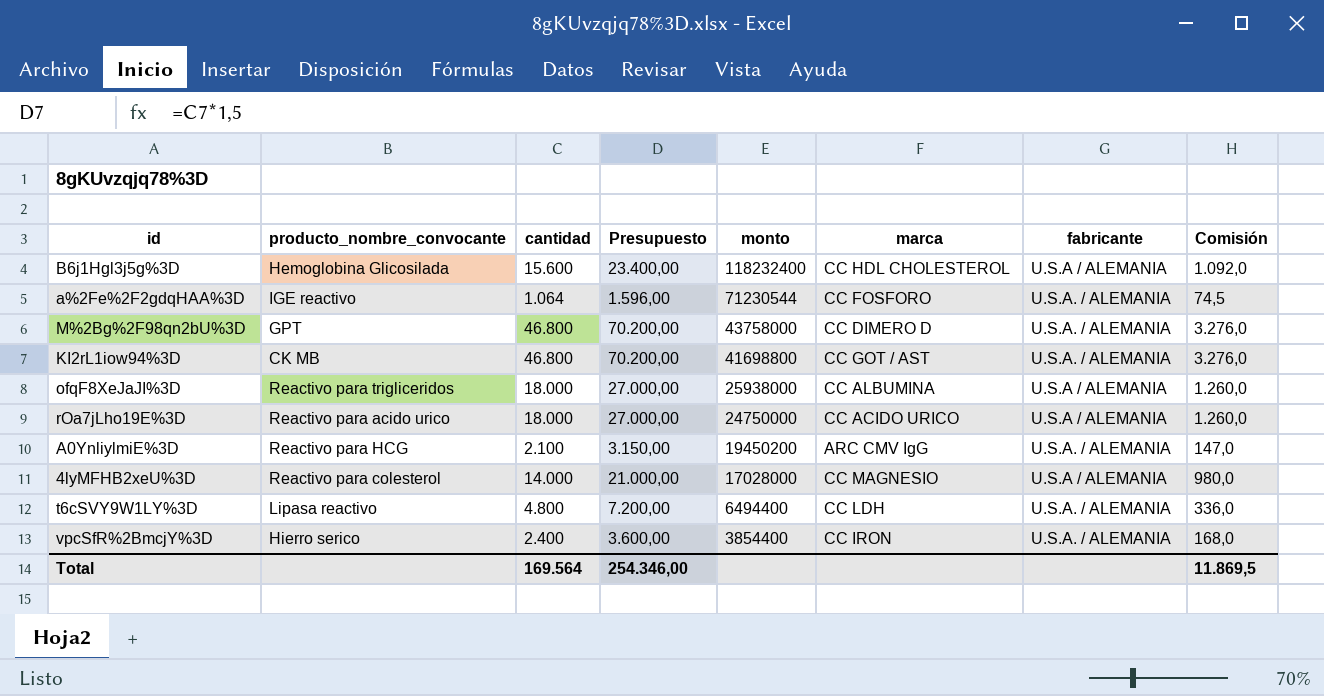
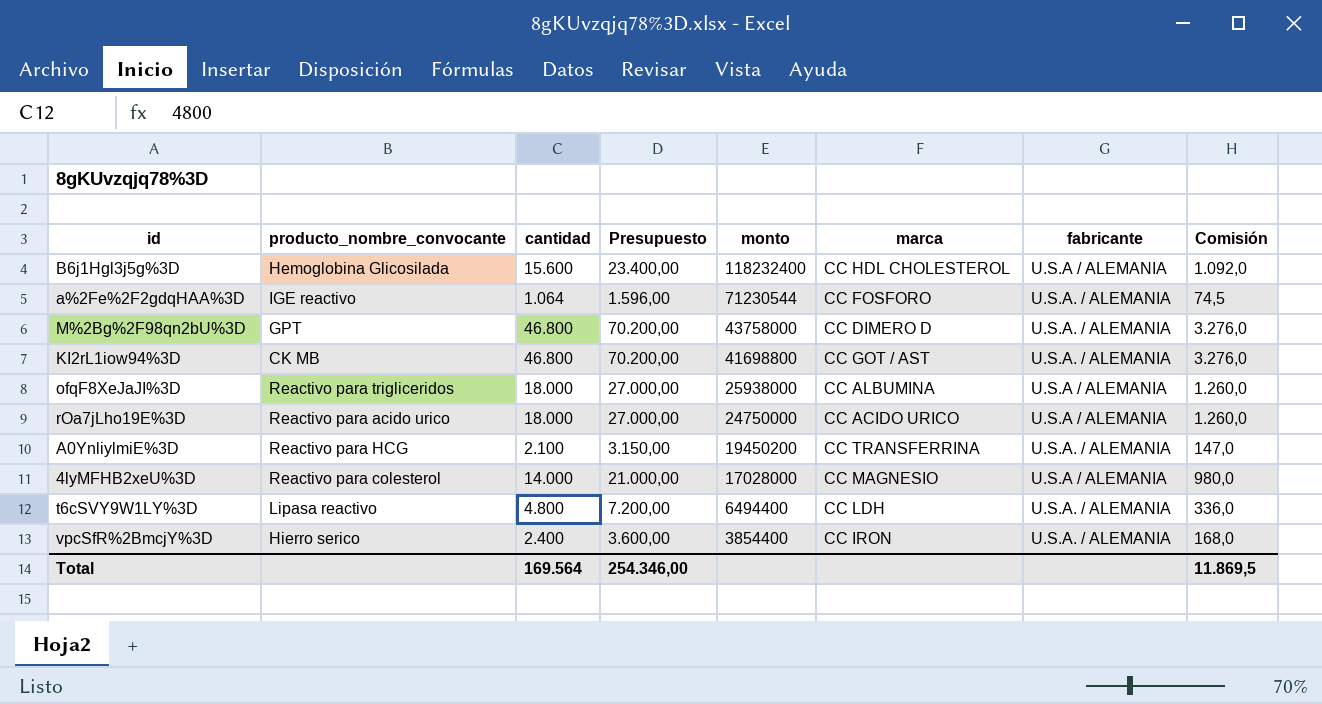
A0YnliylmiE%3D | marca: ARC CMV IgG -> CC TRANSFERRINA

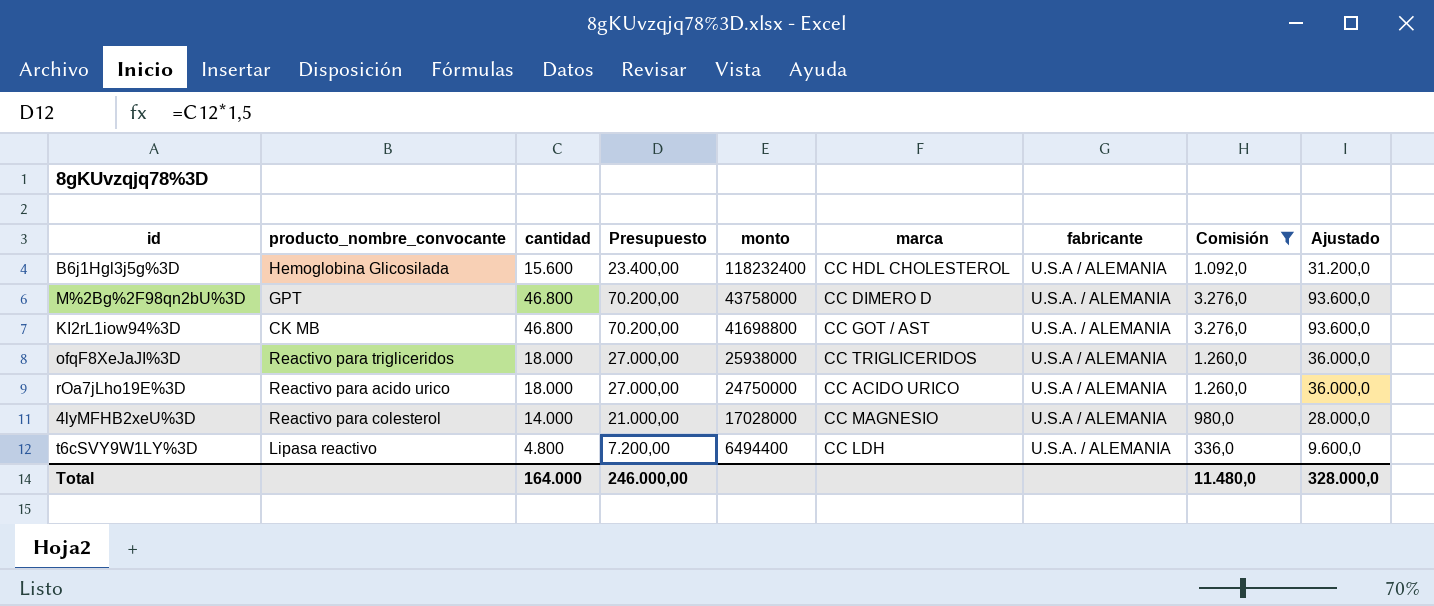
filter: none -> Comisión >= 336,0
column Ajustado | formula: none -> [cantidad] * 2
ofqF8XeJaJI%3D | marca: CC ALBUMINA -> CC TRIGLICERIDOS
Total | cantidad: 169.564 -> 164.000
Total | Presupuesto: 254.346,00 -> 246.000,00
Total | Comisión: 11.869,5 -> 11.480,0

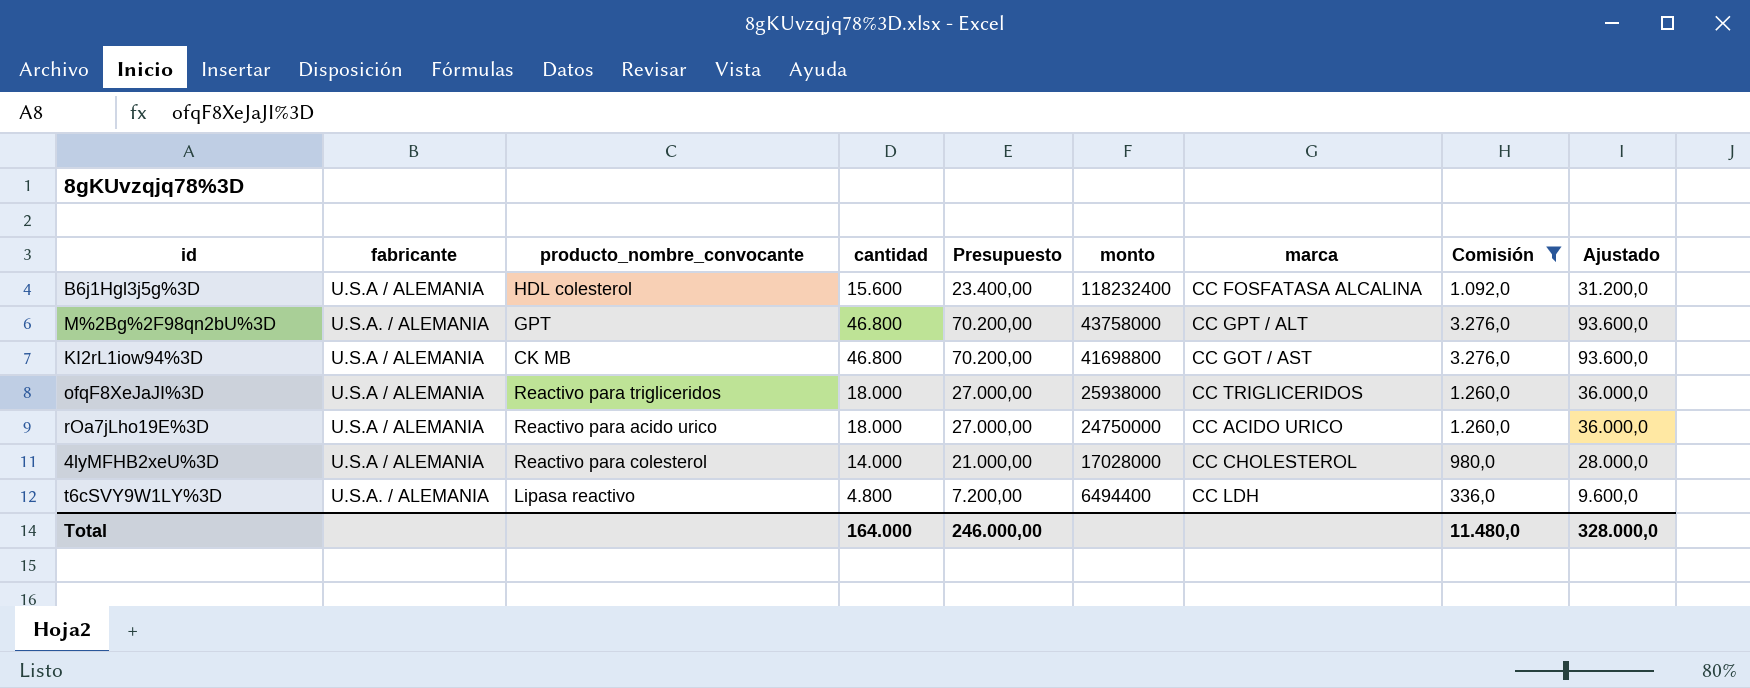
column fabricante | position: 7 -> 2
B6j1Hgl3j5g%3D | producto_nombre_convocante: Hemoglobina Glicosilada -> HDL colesterol
B6j1Hgl3j5g%3D | marca: CC HDL CHOLESTEROL -> CC FOSFATASA ALCALINA
M%2Bg%2F98qn2bU%3D | marca: CC DIMERO D -> CC GPT / ALT
KI2rL1iow94%3D | fabricante: U.S.A. / ALEMANIA -> U.S.A / ALEMANIA
4lyMFHB2xeU%3D | marca: CC MAGNESIO -> CC CHOLESTEROL

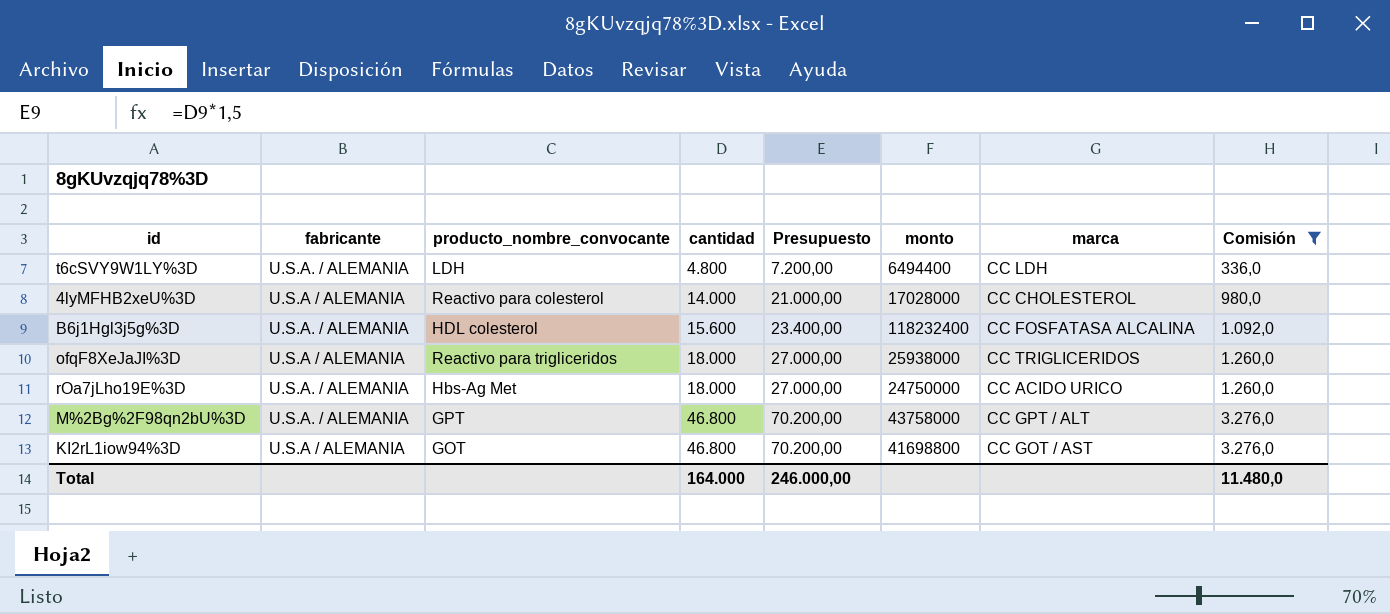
row order: monto descending -> cantidad ascending
column Ajustado | formula: [cantidad] * 2 -> none
t6cSVY9W1LY%3D | producto_nombre_convocante: Lipasa reactivo -> LDH
B6j1Hgl3j5g%3D | fabricante: U.S.A / ALEMANIA -> U.S.A. / ALEMANIA
rOa7jLho19E%3D | fabricante: U.S.A / ALEMANIA -> U.S.A. / ALEMANIA
rOa7jLho19E%3D | producto_nombre_convocante: Reactivo para acido urico -> Hbs-Ag Met
KI2rL1iow94%3D | producto_nombre_convocante: CK MB -> GOT

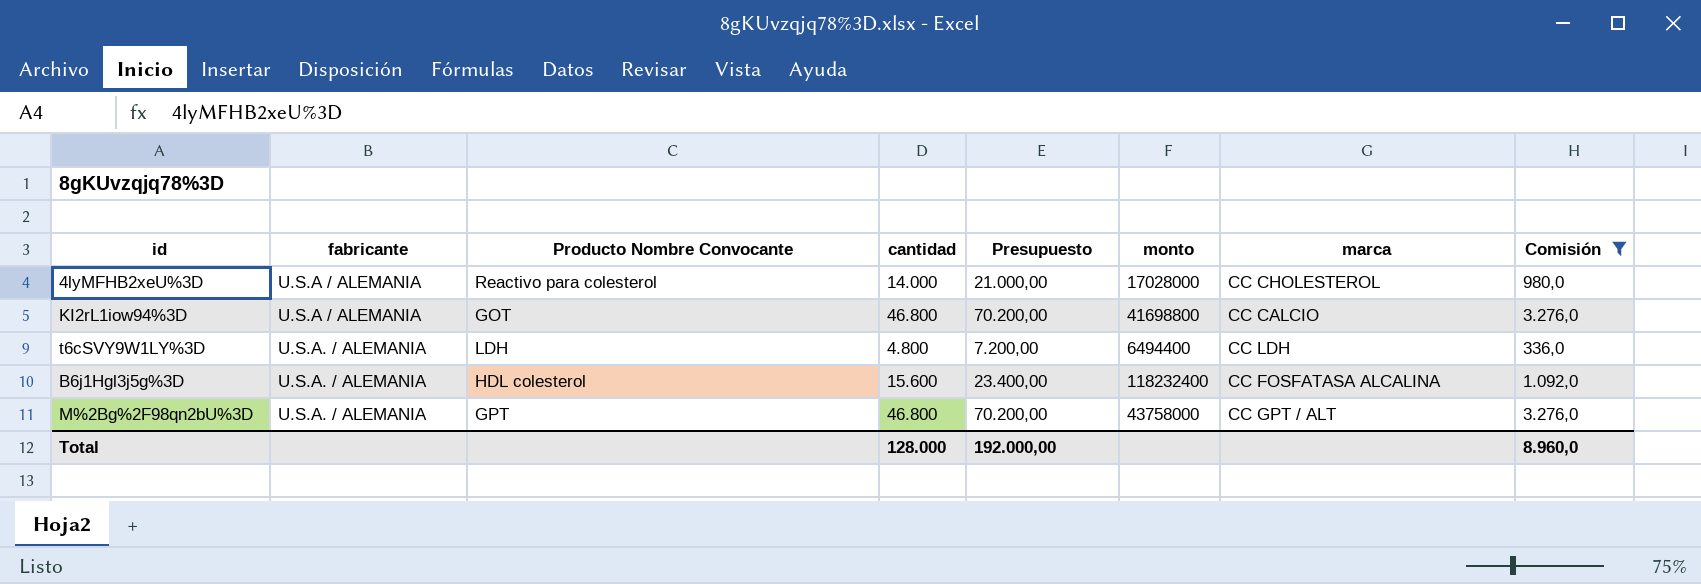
row order: cantidad ascending -> fabricante ascending
column name: producto_nombre_convocante -> Producto Nombre Convocante
row ofqF8XeJaJI%3D: U.S.A / ALEMANIA | Reactivo para trigliceridos | 18.000 | 27.000,00 | 25938000 | CC TRIGLICERIDOS | 1.260,0 -> none
row rOa7jLho19E%3D: U.S.A. / ALEMANIA | Hbs-Ag Met | 18.000 | 27.000,00 | 24750000 | CC ACIDO URICO | 1.260,0 -> none
KI2rL1iow94%3D | marca: CC GOT / AST -> CC CALCIO
Total | cantidad: 164.000 -> 128.000
Total | Presupuesto: 246.000,00 -> 192.000,00
Total | Comisión: 11.480,0 -> 8.960,0

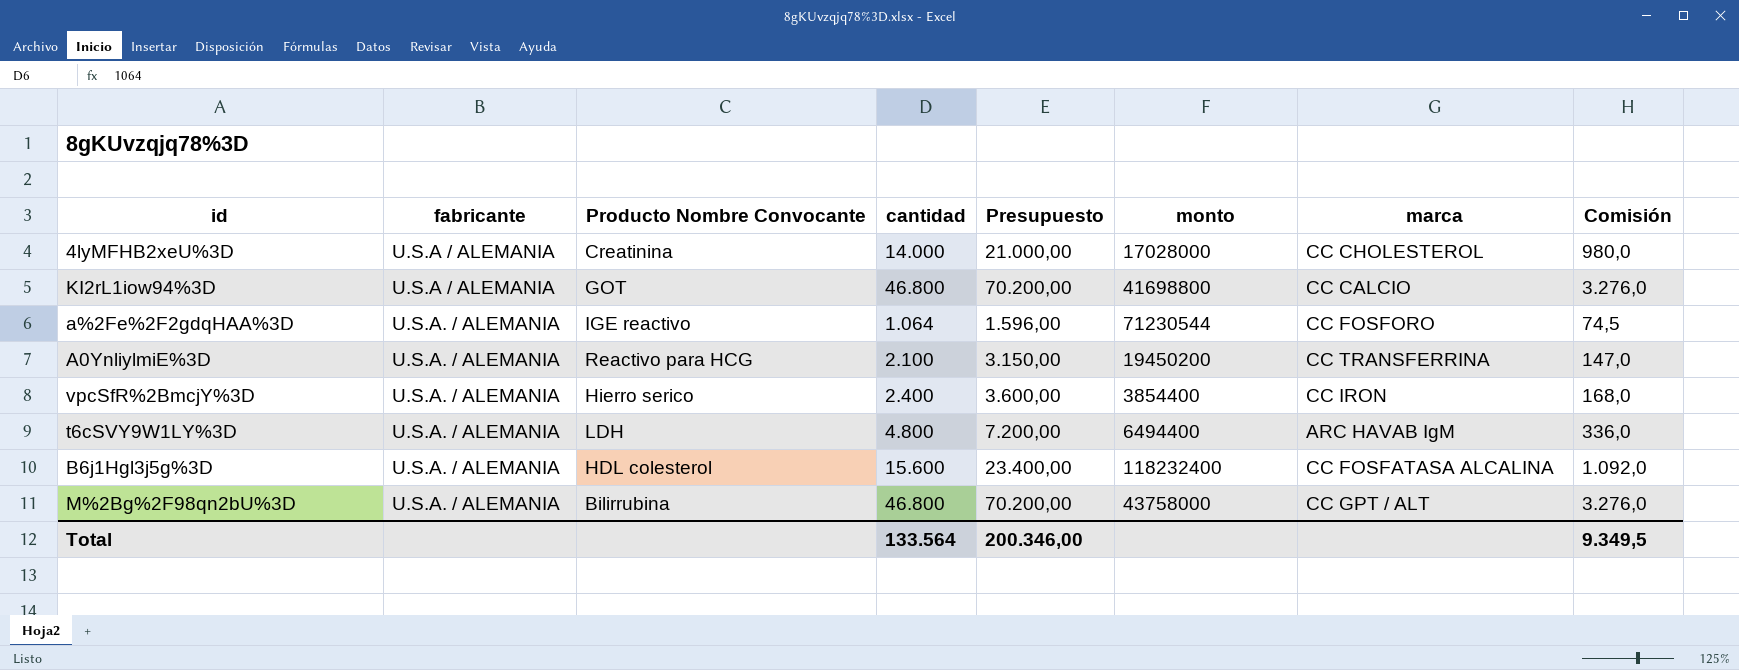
filter: Comisión >= 336,0 -> none
4lyMFHB2xeU%3D | Producto Nombre Convocante: Reactivo para colesterol -> Creatinina
t6cSVY9W1LY%3D | marca: CC LDH -> ARC HAVAB IgM
M%2Bg%2F98qn2bU%3D | Producto Nombre Convocante: GPT -> Bilirrubina
Total | cantidad: 128.000 -> 133.564
Total | Presupuesto: 192.000,00 -> 200.346,00
Total | Comisión: 8.960,0 -> 9.349,5

